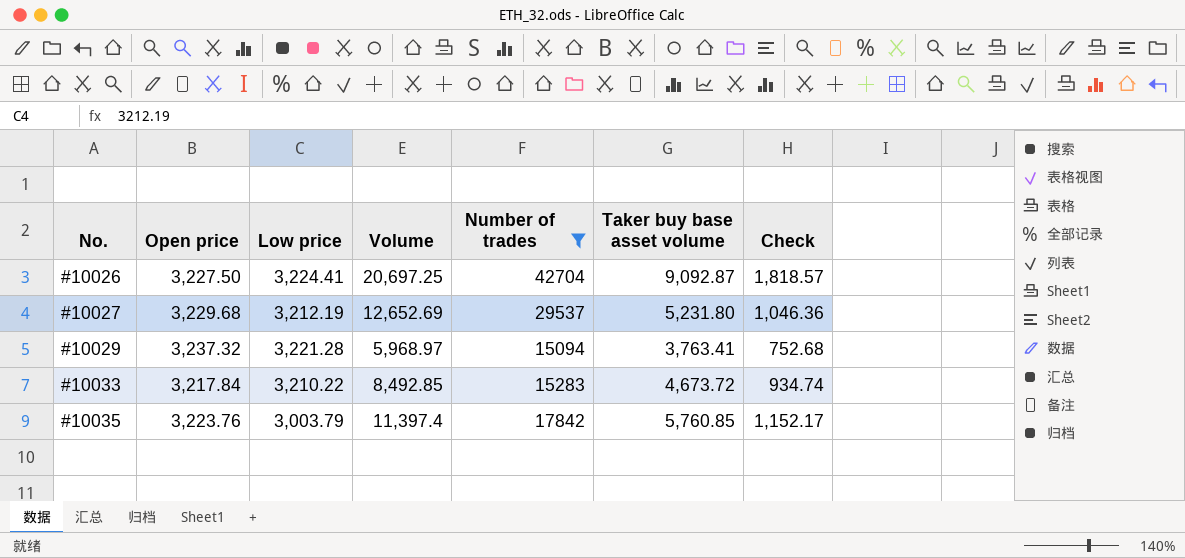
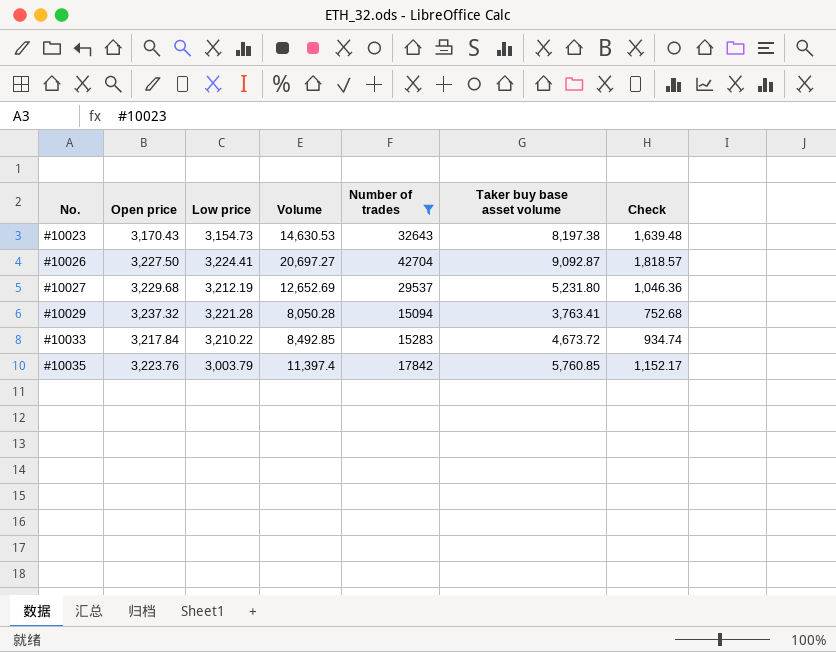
row #10023: none -> 3,170.43 | 3,154.73 | 14,630.53 | 32643 | 8,197.38 | 1,639.48
#10026 | Volume: 20,697.25 -> 20,697.27
#10029 | Volume: 5,968.97 -> 8,050.28

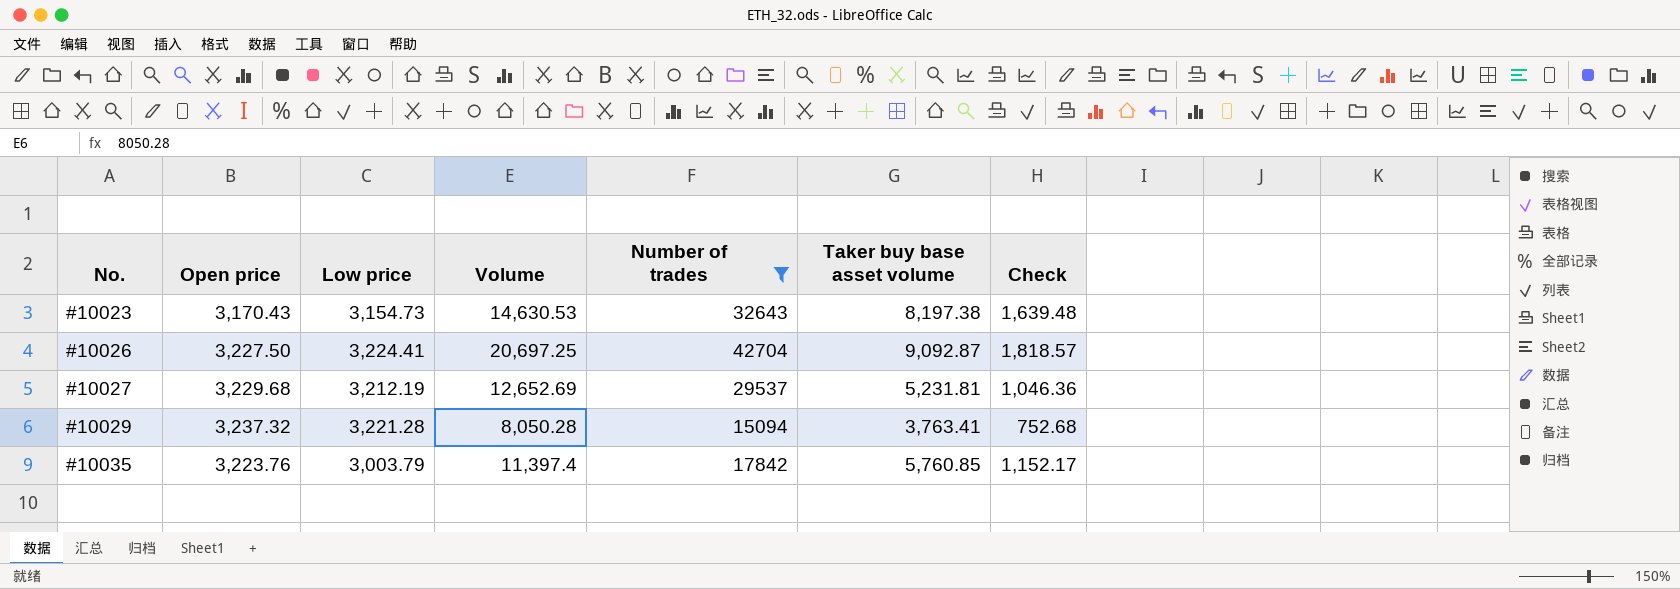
row #10033: 3,217.84 | 3,210.22 | 8,492.85 | 15283 | 4,673.72 | 934.74 -> none
#10026 | Volume: 20,697.27 -> 20,697.25
#10027 | Taker buy base asset volume: 5,231.80 -> 5,231.81

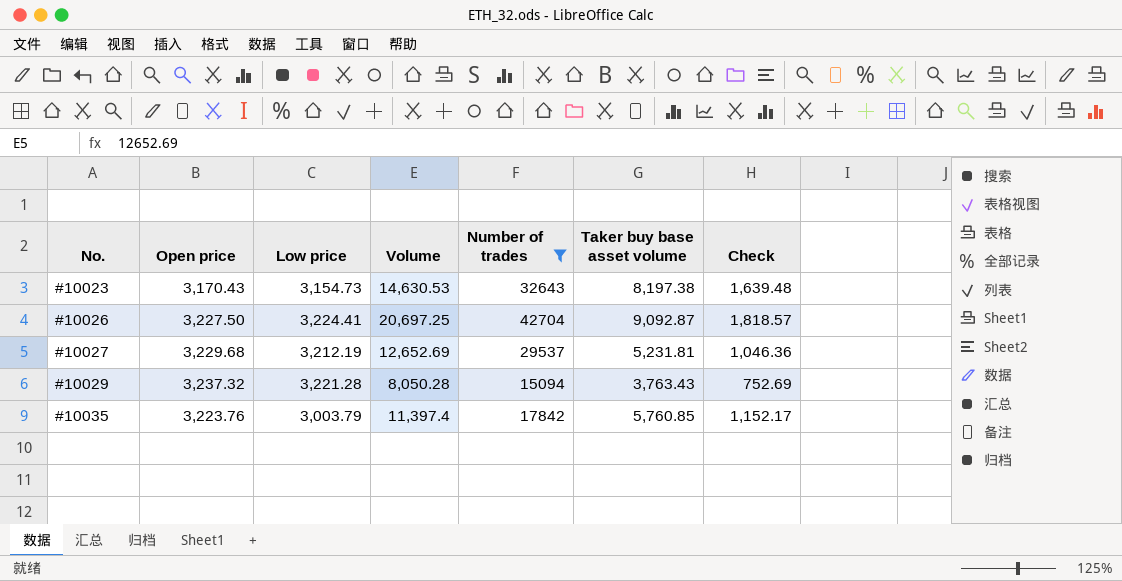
#10029 | Taker buy base asset volume: 3,763.41 -> 3,763.43
#10029 | Check: 752.68 -> 752.69

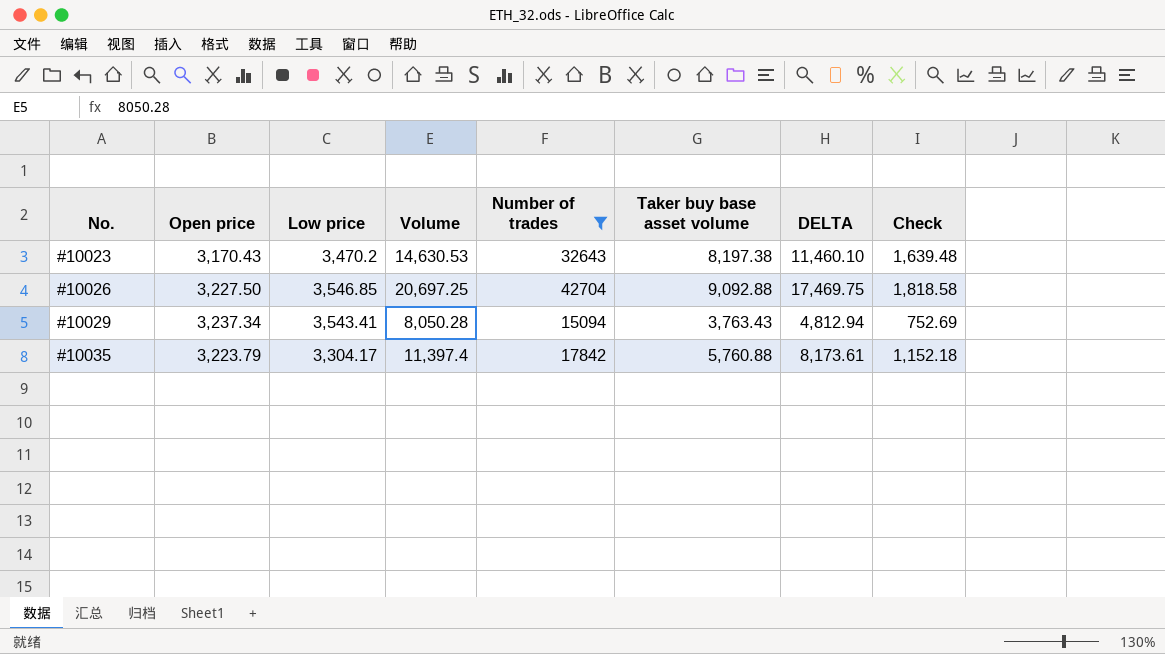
column DELTA | formula: none -> [Volume] - [Open price]
row #10027: 3,229.68 | 3,212.19 | 12,652.69 | 29537 | 5,231.81 | 1,046.36 -> none
#10023 | Low price: 3,154.73 -> 3,470.2
#10026 | Low price: 3,224.41 -> 3,546.85
#10026 | Taker buy base asset volume: 9,092.87 -> 9,092.88
#10026 | Check: 1,818.57 -> 1,818.58
#10029 | Open price: 3,237.32 -> 3,237.34
#10029 | Low price: 3,221.28 -> 3,543.41
#10035 | Open price: 3,223.76 -> 3,223.79
#10035 | Low price: 3,003.79 -> 3,304.17
#10035 | Taker buy base asset volume: 5,760.85 -> 5,760.88
#10035 | Check: 1,152.17 -> 1,152.18

